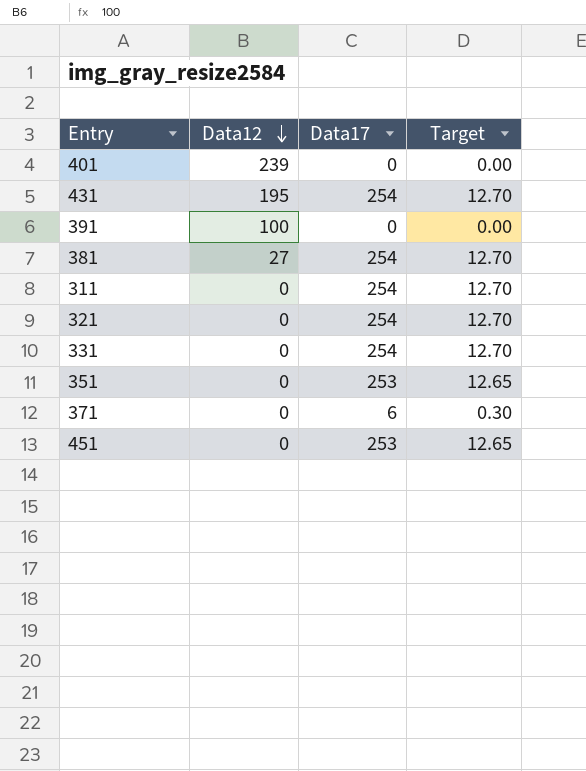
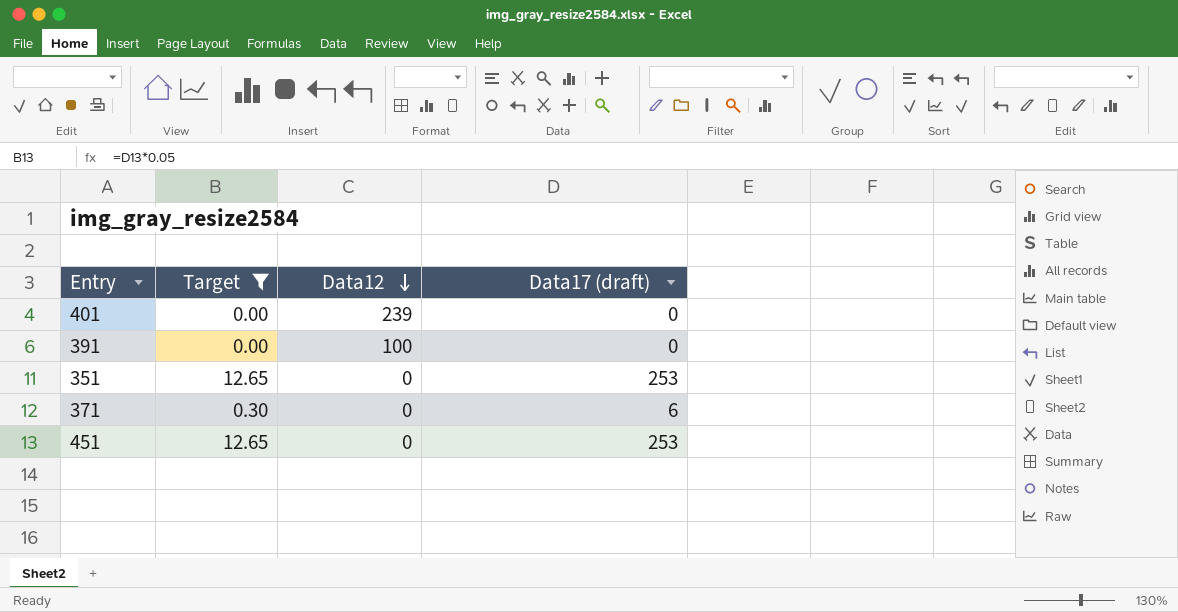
filter: none -> Target != 12.70
column Target | position: 4 -> 2
column name: Data17 -> Data17 (draft)

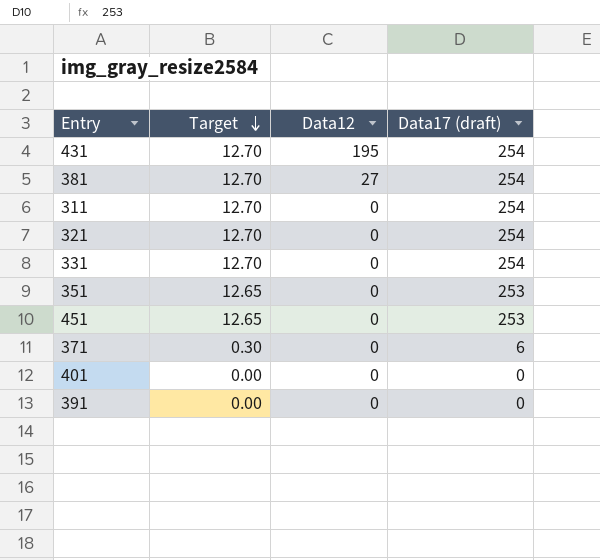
filter: Target != 12.70 -> none
row order: Data12 descending -> Target descending
401 | Data12: 239 -> 0
391 | Data12: 100 -> 0

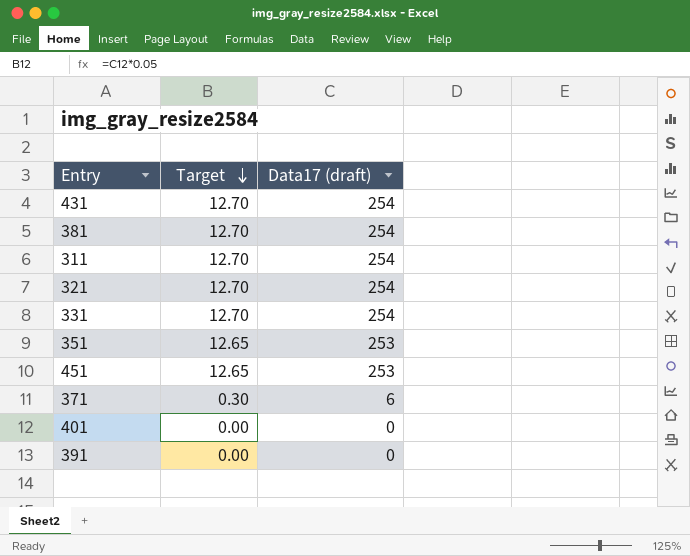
column Data12 | position: 3 -> none

